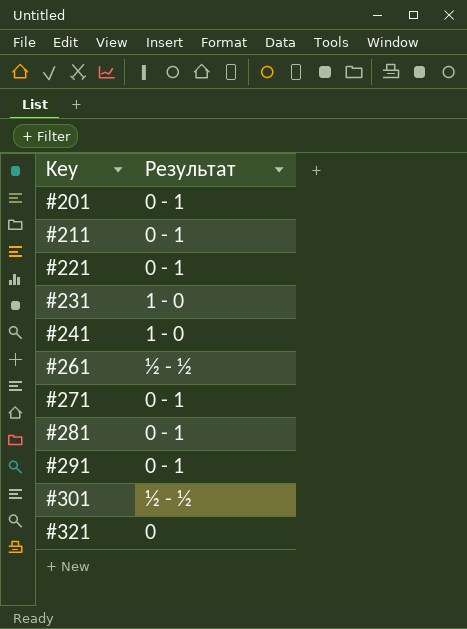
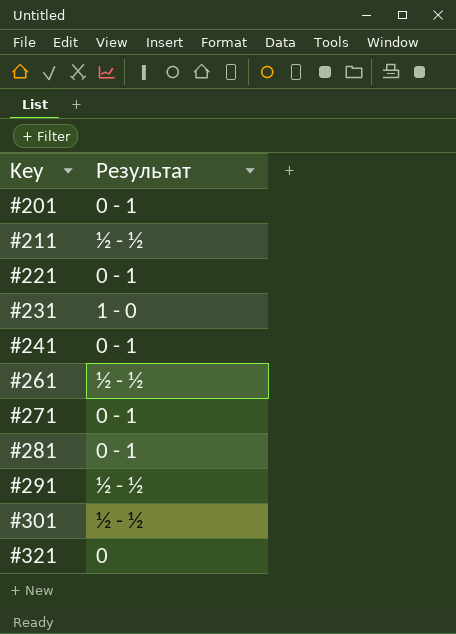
#211 | Результат: 0 - 1 -> ½ - ½
#241 | Результат: 1 - 0 -> 0 - 1
#291 | Результат: 0 - 1 -> ½ - ½

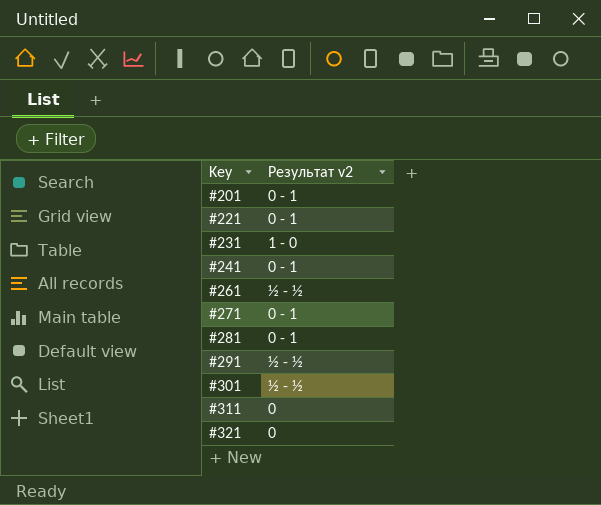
column name: Результат -> Результат v2
row #211: ½ - ½ -> none
row #311: none -> 0

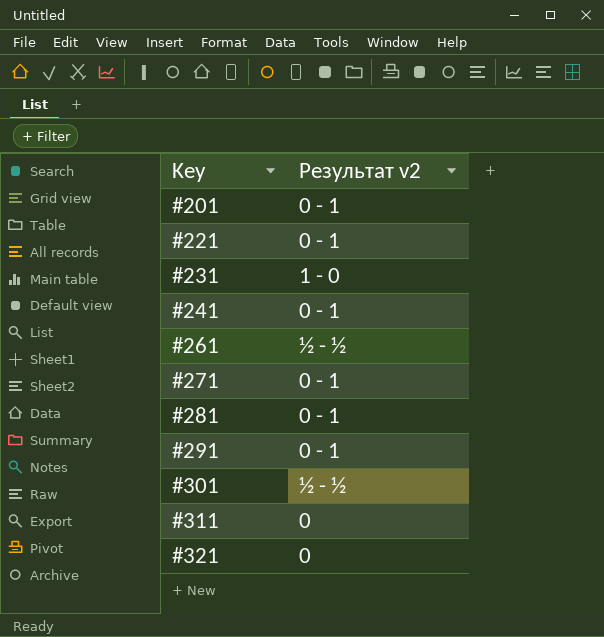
#291 | Результат v2: ½ - ½ -> 0 - 1

